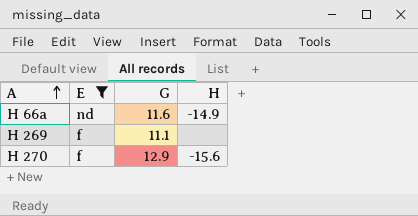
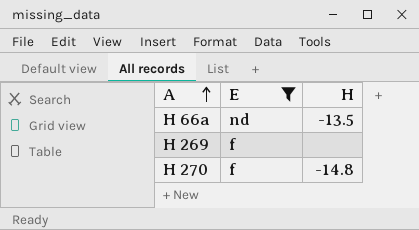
column G | position: 3 -> none
H 66a | H: -14.9 -> -13.5
H 270 | H: -15.6 -> -14.8

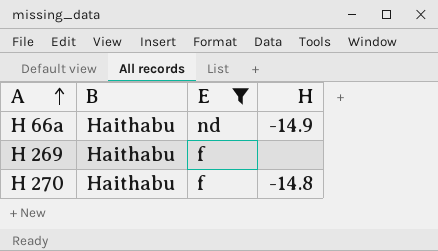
column B | position: none -> 2
H 66a | H: -13.5 -> -14.9

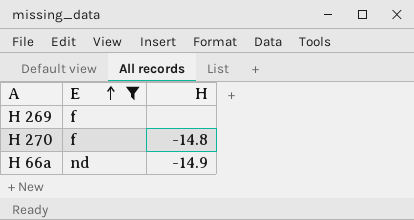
row order: A ascending -> E ascending
column B | position: 2 -> none

